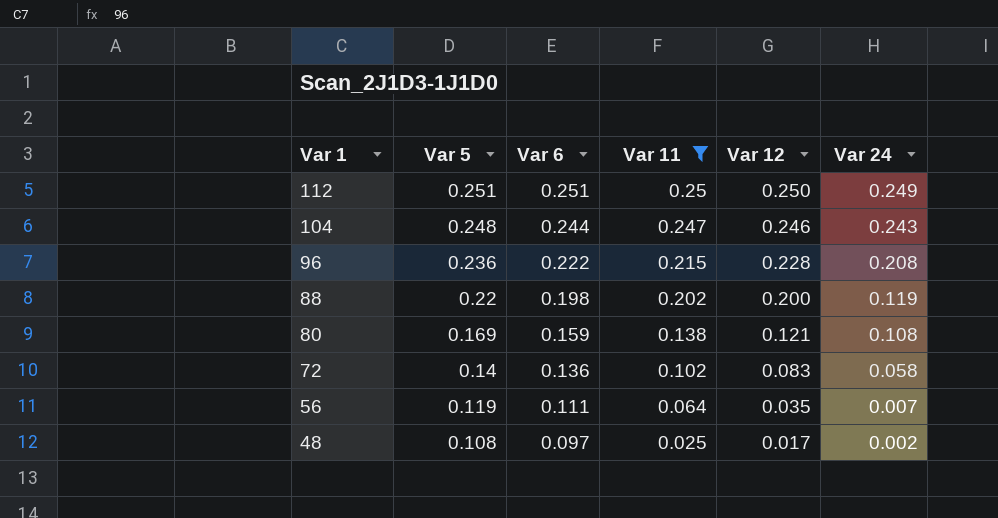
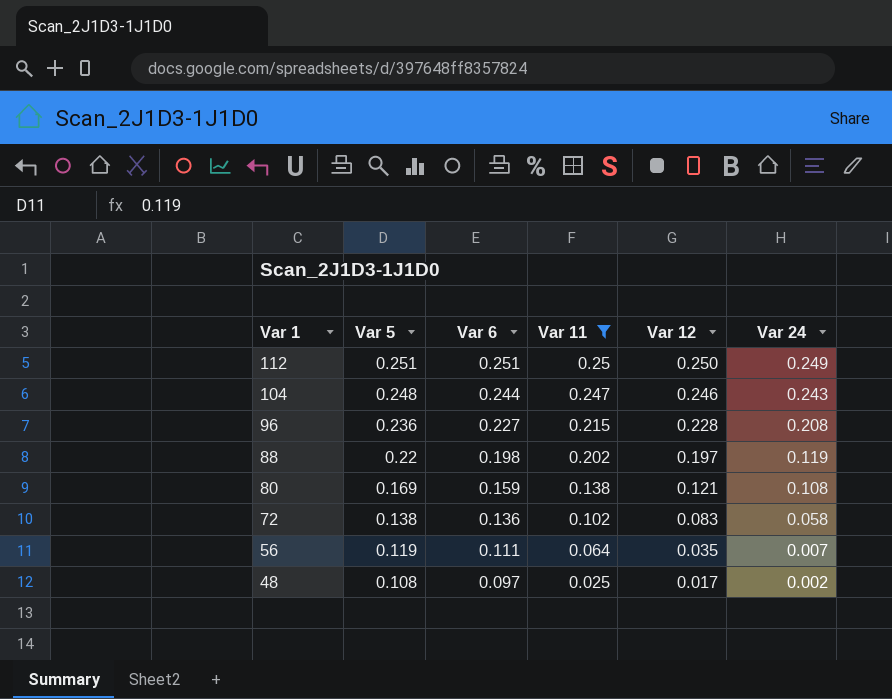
96 | Var 6: 0.222 -> 0.227
88 | Var 12: 0.200 -> 0.197
72 | Var 5: 0.14 -> 0.138

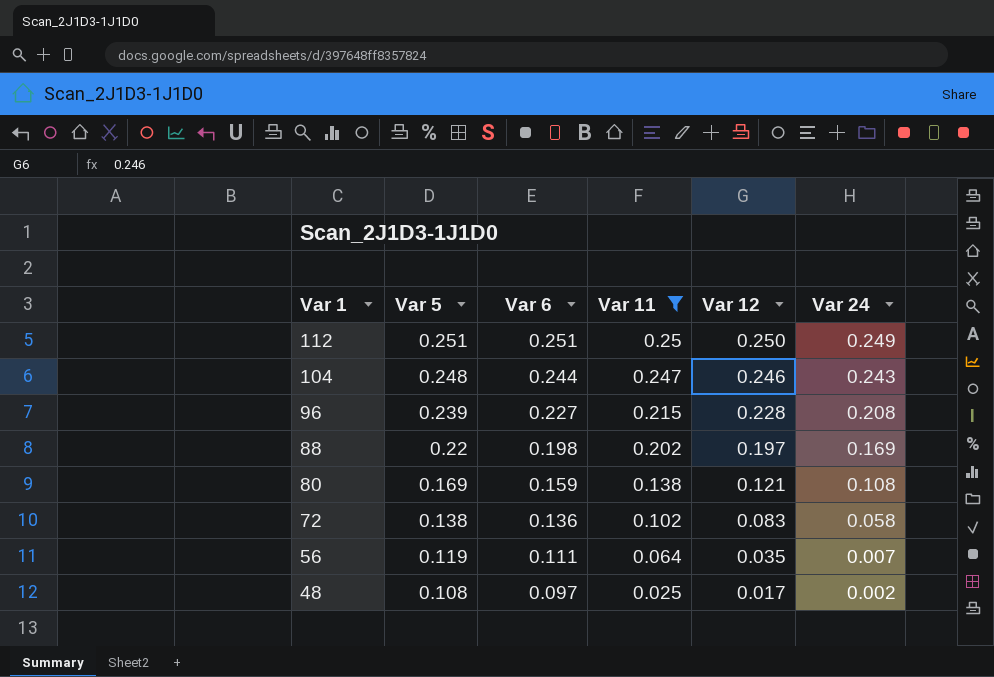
96 | Var 5: 0.236 -> 0.239
88 | Var 24: 0.119 -> 0.169

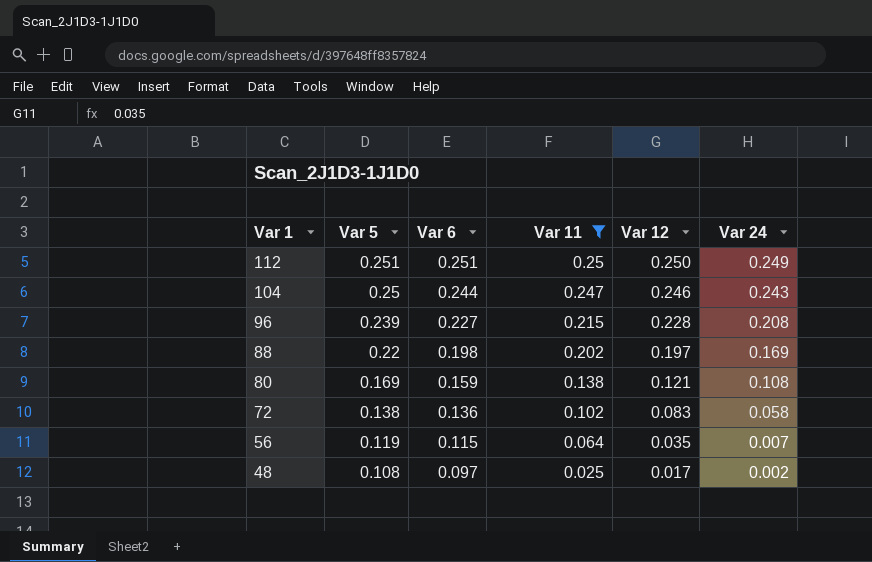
104 | Var 5: 0.248 -> 0.25
56 | Var 6: 0.111 -> 0.115

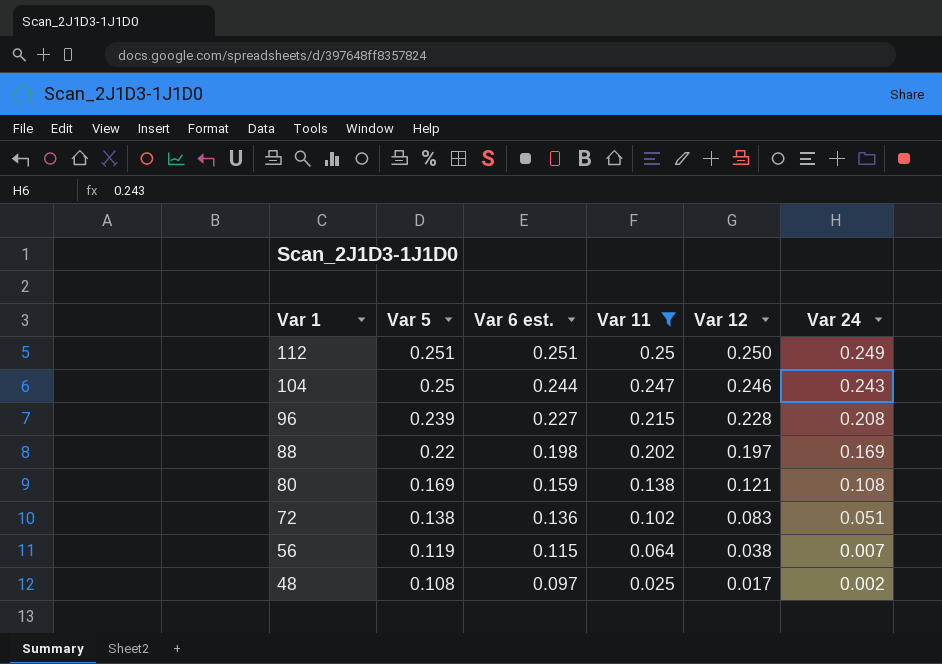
column name: Var 6 -> Var 6 est.
72 | Var 24: 0.058 -> 0.051
56 | Var 12: 0.035 -> 0.038

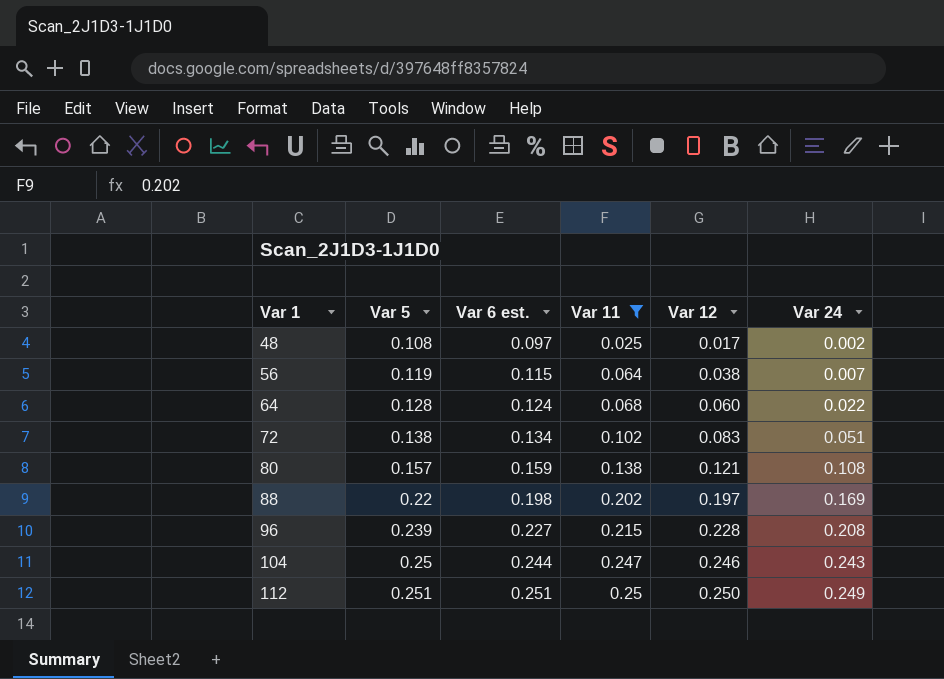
row order: Var 1 descending -> Var 1 ascending
row 64: none -> 0.128 | 0.124 | 0.068 | 0.060 | 0.022
72 | Var 6 est.: 0.136 -> 0.134
80 | Var 5: 0.169 -> 0.157

